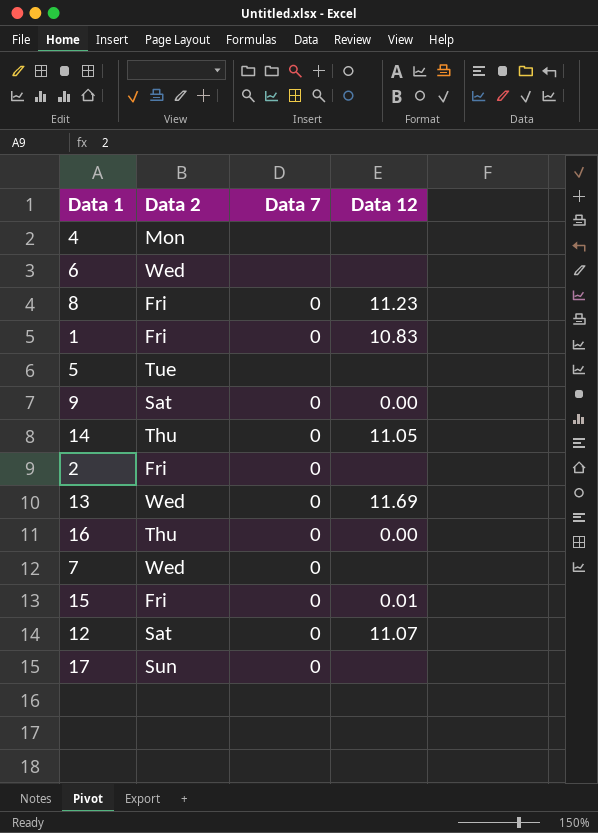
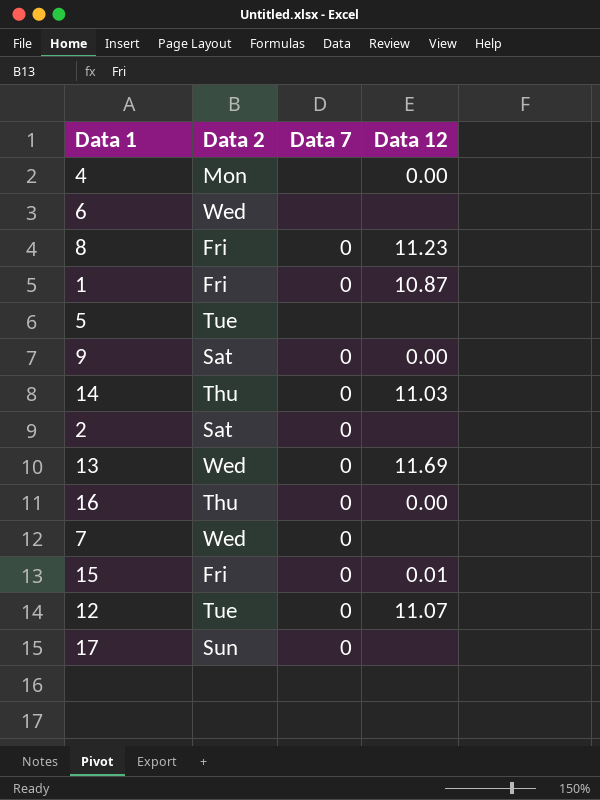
4 | Data 12: none -> 0.00
1 | Data 12: 10.83 -> 10.87
14 | Data 12: 11.05 -> 11.03
2 | Data 2: Fri -> Sat
12 | Data 2: Sat -> Tue

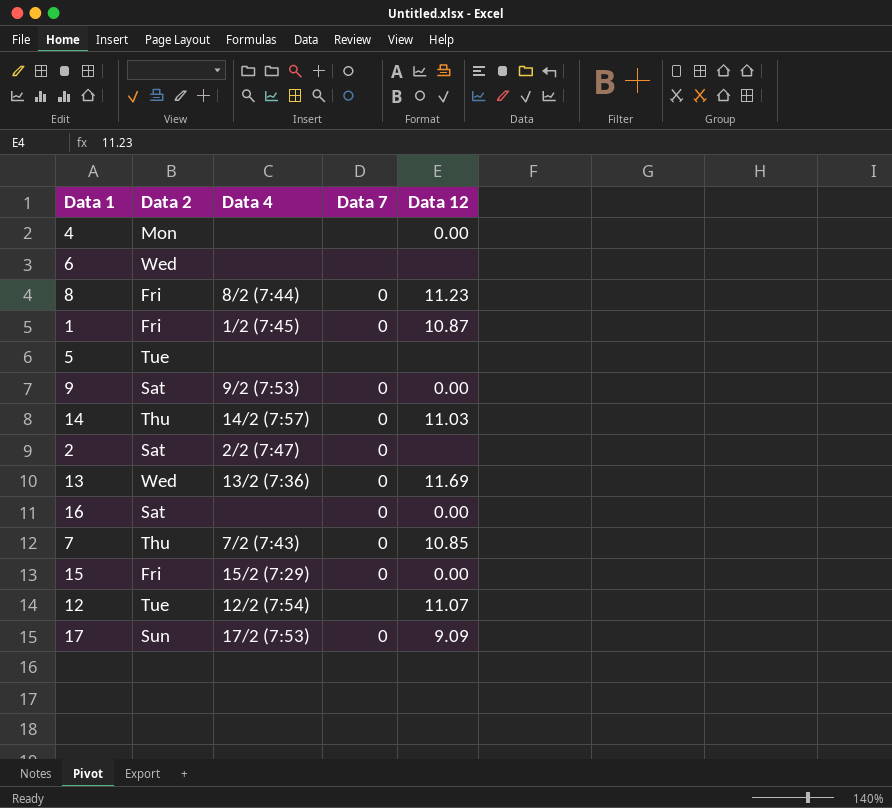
column Data 4 | position: none -> 3
16 | Data 2: Thu -> Sat
7 | Data 2: Wed -> Thu
7 | Data 12: none -> 10.85
15 | Data 12: 0.01 -> 0.00
12 | Data 7: 0 -> none
17 | Data 12: none -> 9.09

